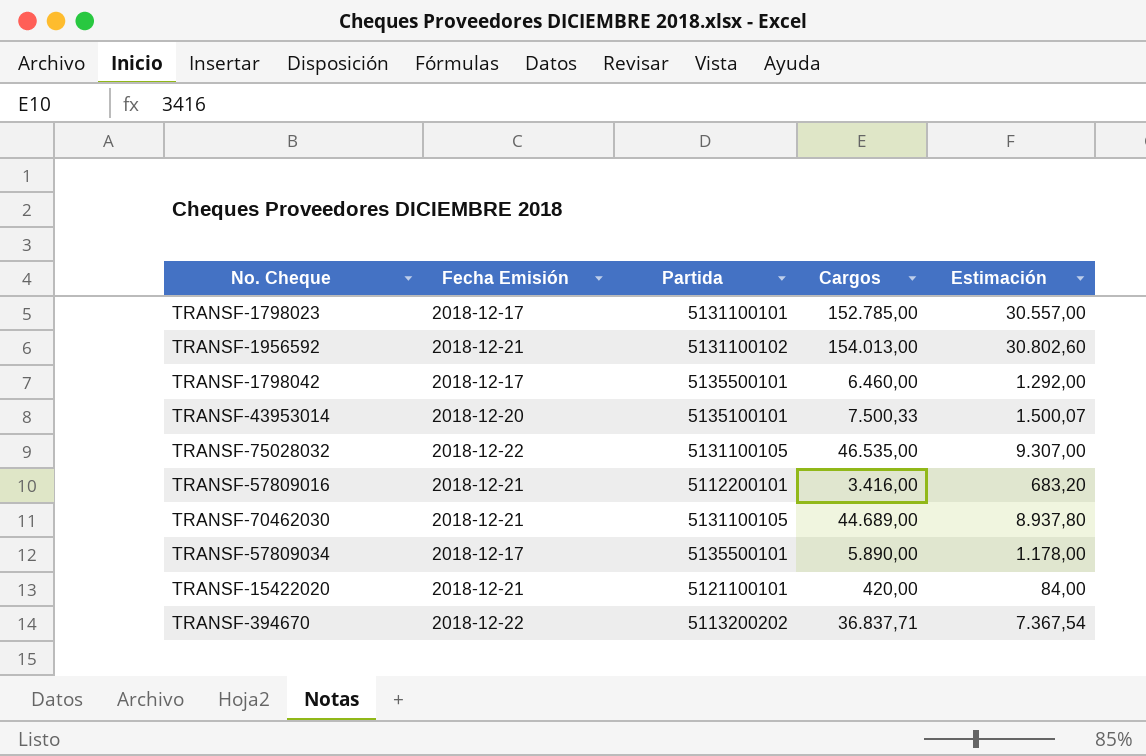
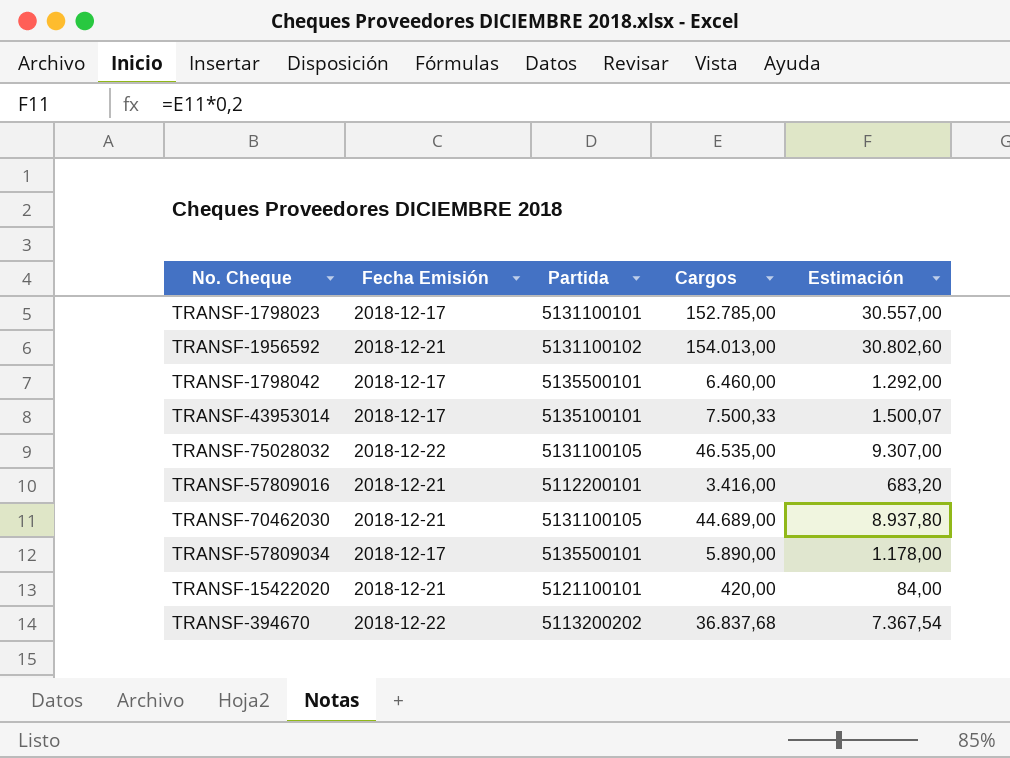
TRANSF-43953014 | Fecha Emisión: 2018-12-20 -> 2018-12-17
TRANSF-394670 | Cargos: 36.837,71 -> 36.837,68

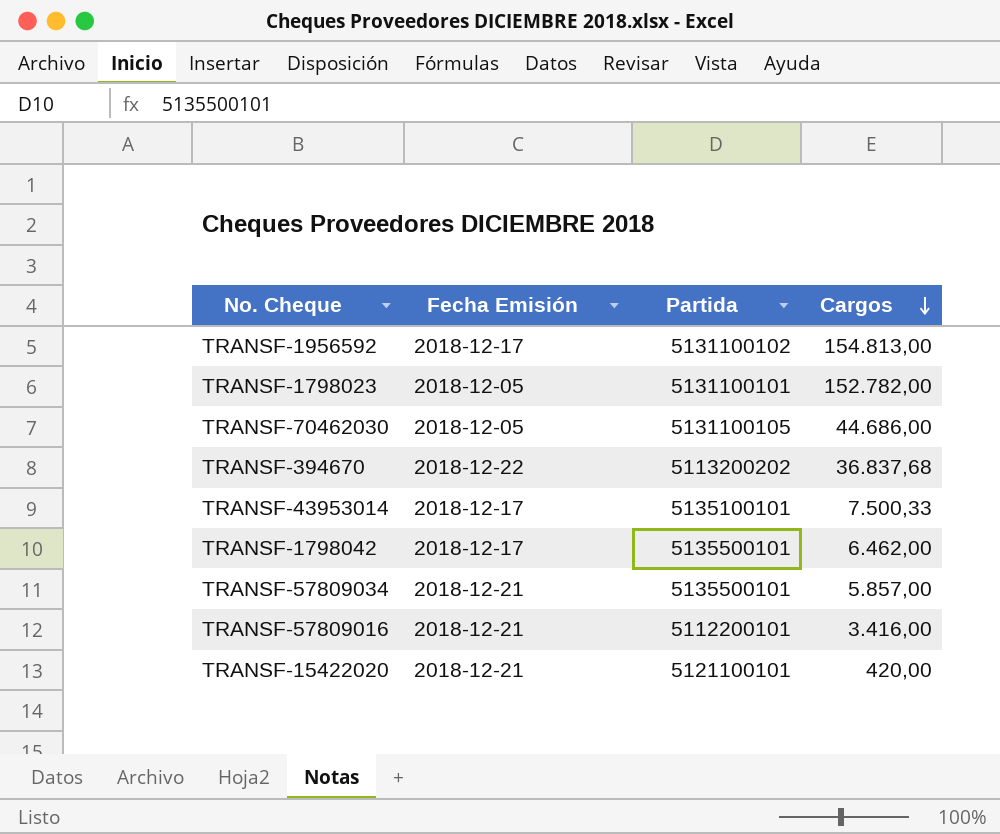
row order: none -> Cargos descending
column Estimación | formula: [Cargos] * 0,2 -> none
row TRANSF-75028032: 2018-12-22 | 5131100105 | 46.535,00 | 9.307,00 -> none
TRANSF-1956592 | Fecha Emisión: 2018-12-21 -> 2018-12-17
TRANSF-1956592 | Cargos: 154.013,00 -> 154.813,00
TRANSF-1798023 | Fecha Emisión: 2018-12-17 -> 2018-12-05
TRANSF-1798023 | Cargos: 152.785,00 -> 152.782,00
TRANSF-70462030 | Fecha Emisión: 2018-12-21 -> 2018-12-05
TRANSF-70462030 | Cargos: 44.689,00 -> 44.686,00
TRANSF-1798042 | Cargos: 6.460,00 -> 6.462,00
TRANSF-57809034 | Fecha Emisión: 2018-12-17 -> 2018-12-21
TRANSF-57809034 | Cargos: 5.890,00 -> 5.857,00

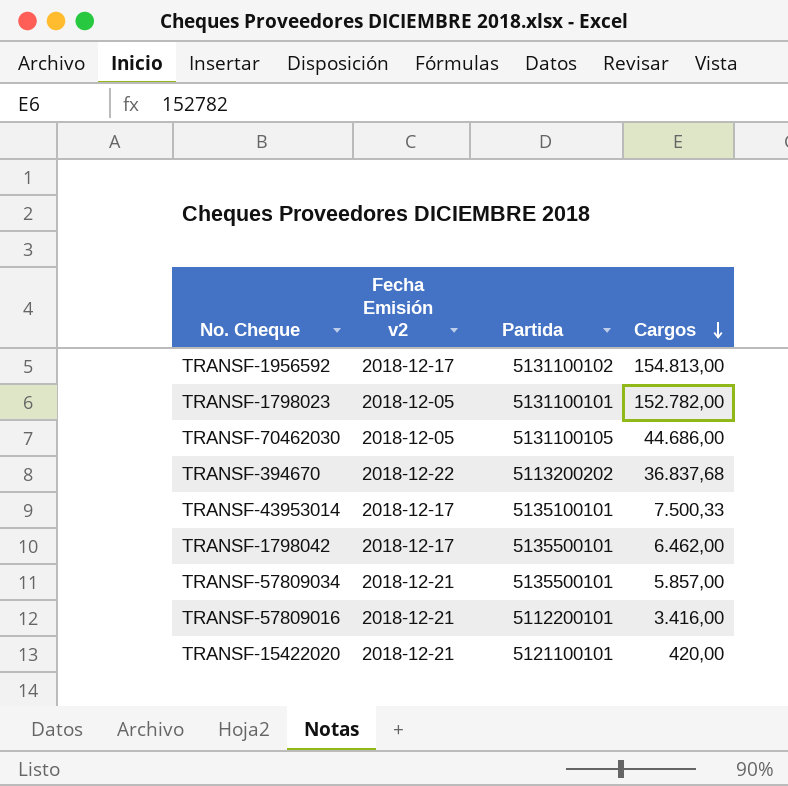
column name: Fecha Emisión -> Fecha Emisión v2

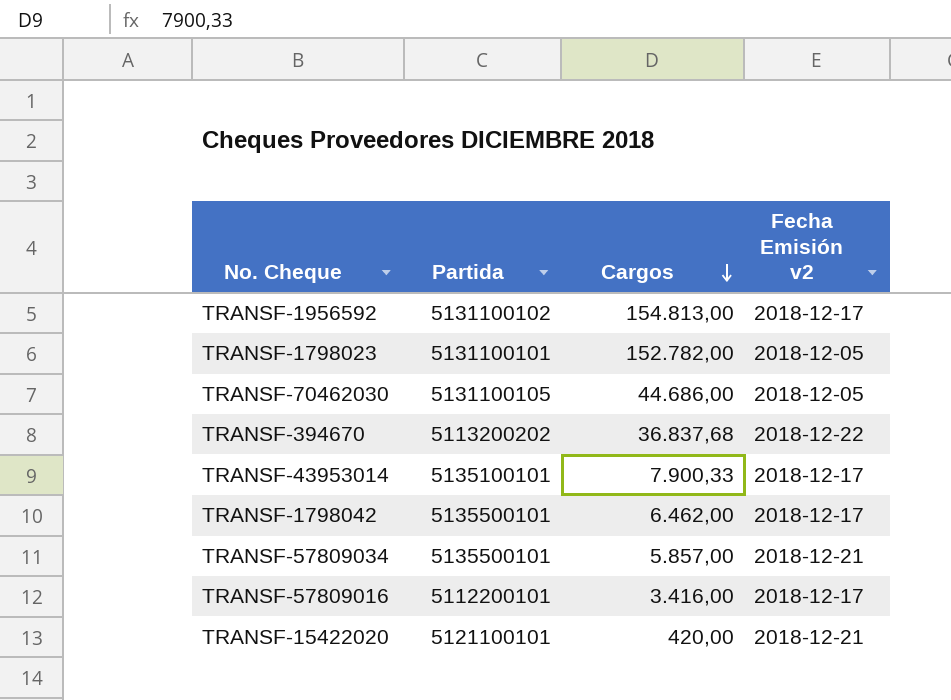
column Fecha Emisión v2 | position: 2 -> 4
TRANSF-43953014 | Cargos: 7.500,33 -> 7.900,33
TRANSF-57809016 | Fecha Emisión v2: 2018-12-21 -> 2018-12-17

